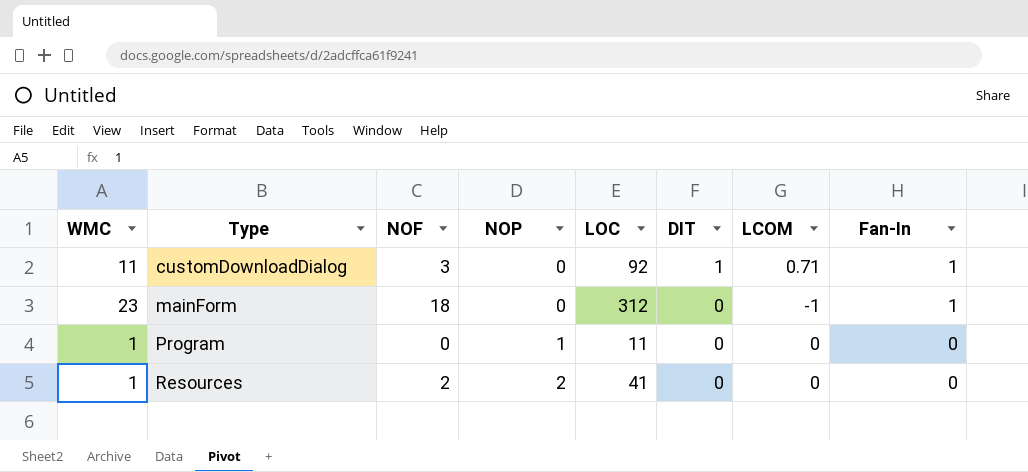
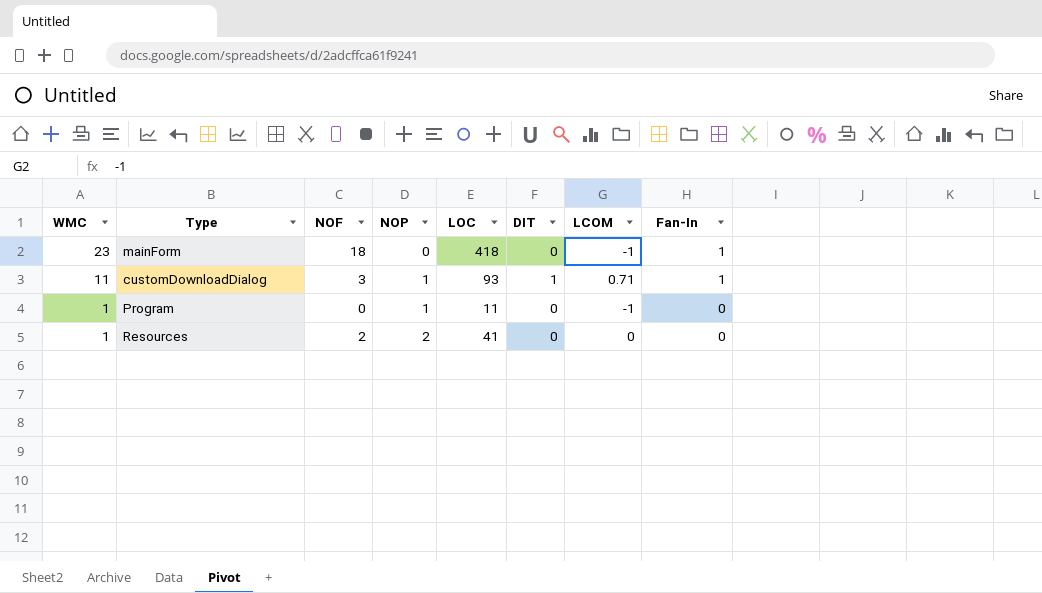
row order: Type ascending -> WMC descending
mainForm | LOC: 312 -> 418
customDownloadDialog | NOP: 0 -> 1
customDownloadDialog | LOC: 92 -> 93
Program | LCOM: 0 -> -1

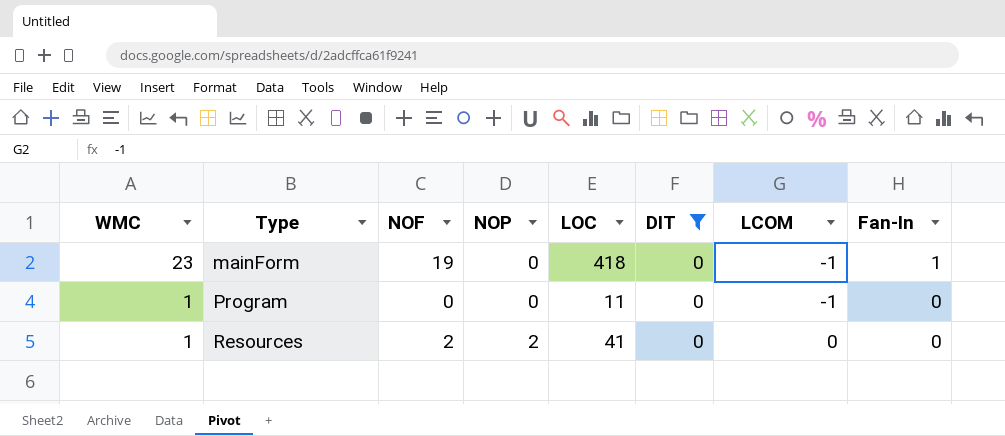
filter: none -> DIT = 0
mainForm | NOF: 18 -> 19
Program | NOP: 1 -> 0

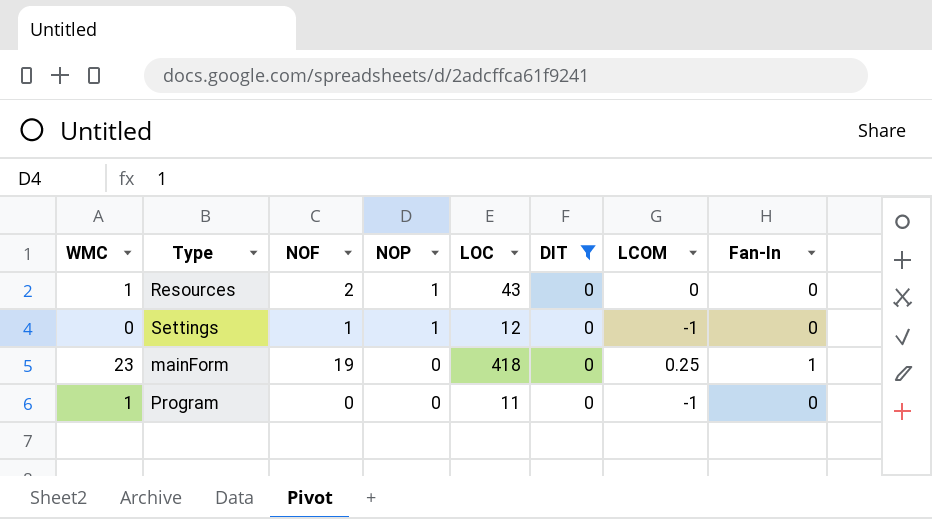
row order: WMC descending -> NOP descending
Resources | NOP: 2 -> 1
Resources | LOC: 41 -> 43
row Settings: none -> 0 | 1 | 1 | 12 | 0 | -1 | 0
mainForm | LCOM: -1 -> 0.25

